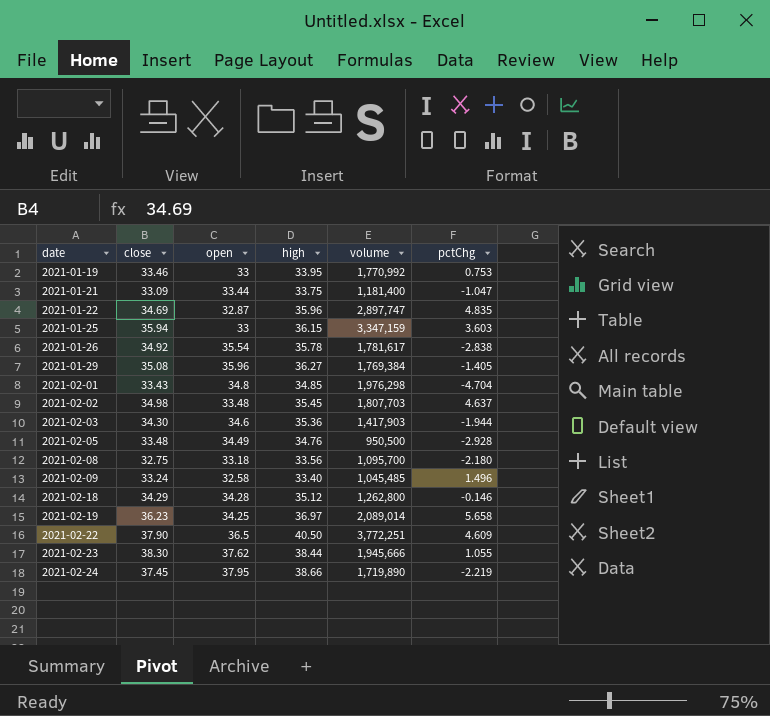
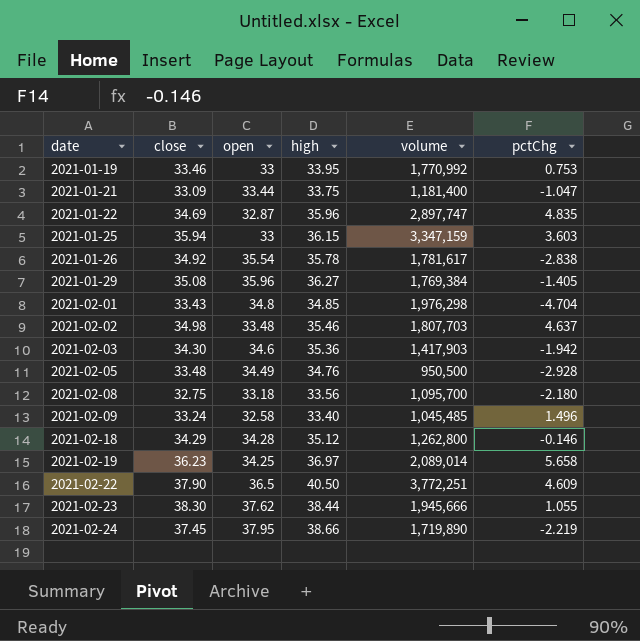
2021-02-02 | high: 35.45 -> 35.46
2021-02-03 | pctChg: -1.944 -> -1.942

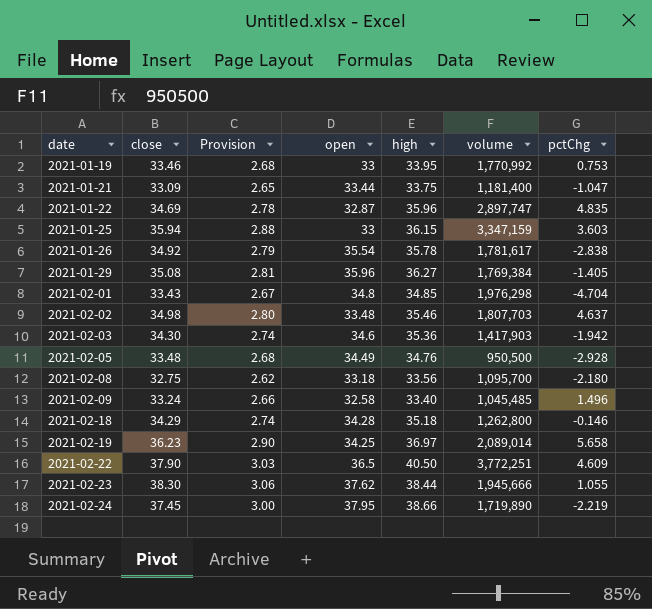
column Provision | formula: none -> [close] * 0.08
2021-02-18 | high: 35.12 -> 35.18

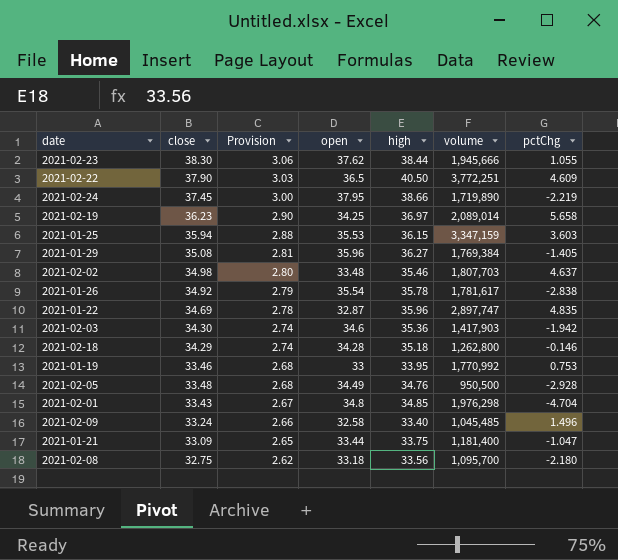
row order: date ascending -> Provision descending
2021-01-25 | open: 33 -> 35.53

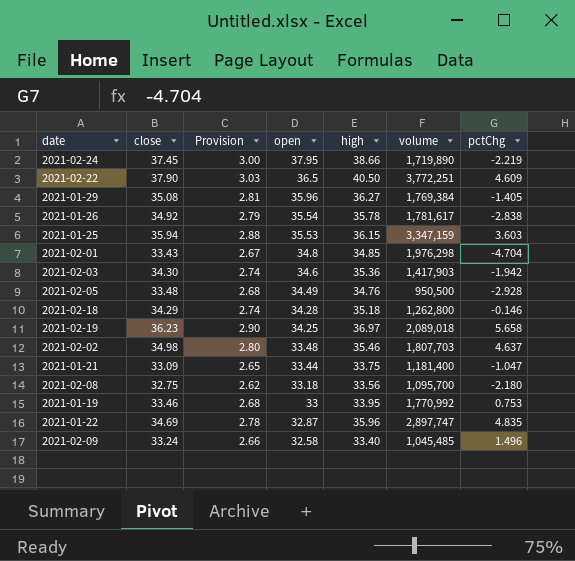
row order: Provision descending -> open descending
row 2021-02-23: 38.30 | 3.06 | 37.62 | 38.44 | 1,945,666 | 1.055 -> none
2021-02-19 | volume: 2,089,014 -> 2,089,018

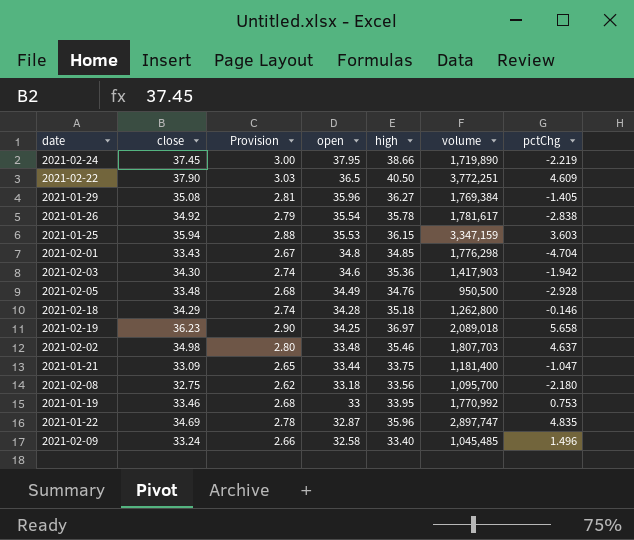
2021-02-01 | volume: 1,976,298 -> 1,776,298

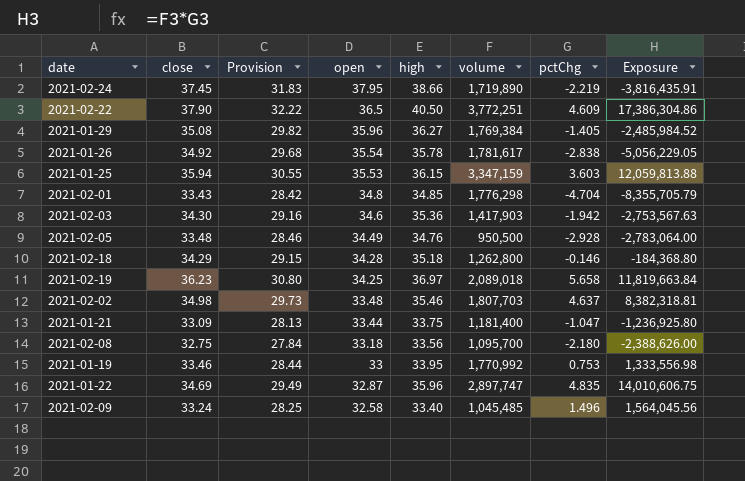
column Provision | formula: [close] * 0.08 -> [close] * 0.85
column Exposure | formula: none -> [volume] * [pctChg]

